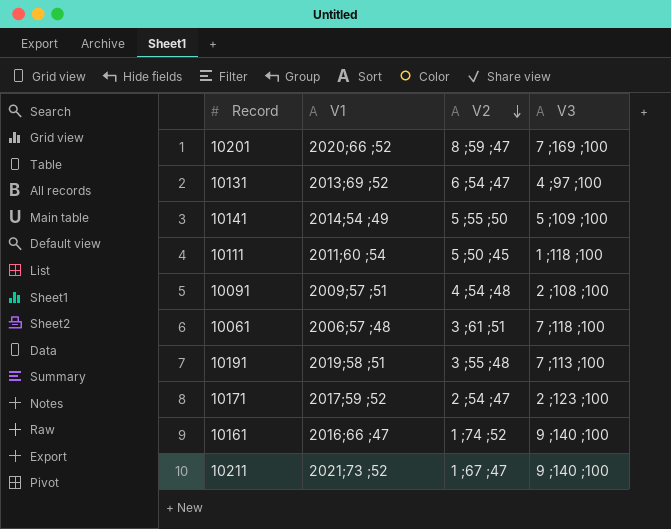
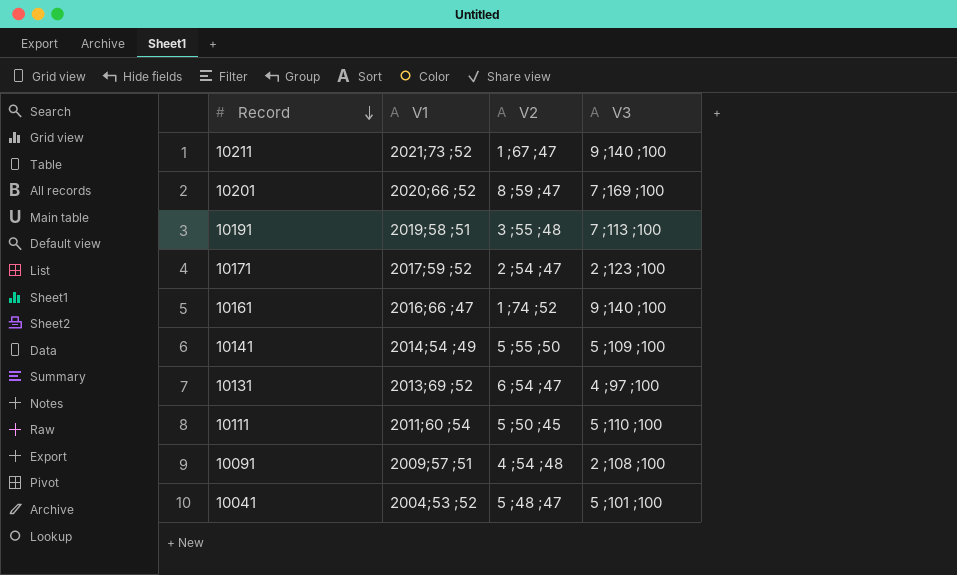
row order: V2 descending -> Record descending
row 10061: 2006;57 ;48 | 3 ;61 ;51 | 7 ;118 ;100 -> none
10111 | V3: 1 ;118 ;100 -> 5 ;110 ;100
row 10041: none -> 2004;53 ;52 | 5 ;48 ;47 | 5 ;101 ;100

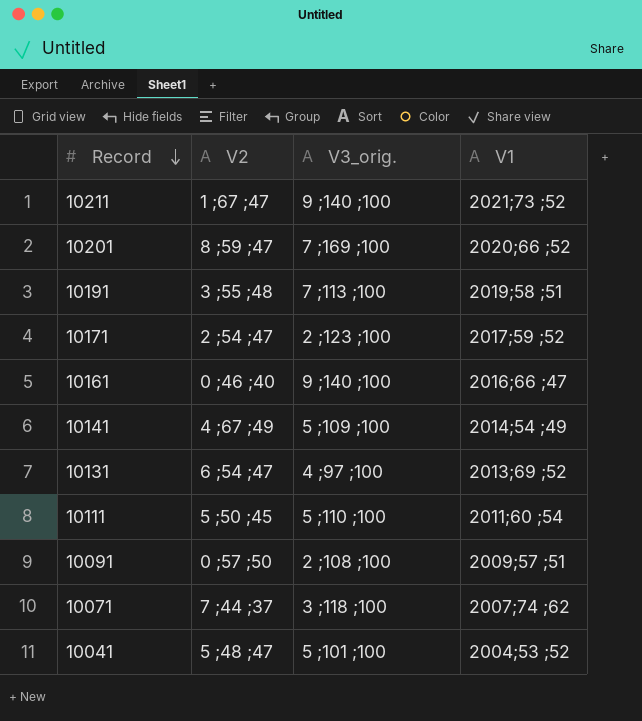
column name: V3 -> V3_orig.
column V1 | position: 2 -> 4
10161 | V2: 1 ;74 ;52 -> 0 ;46 ;40
10141 | V2: 5 ;55 ;50 -> 4 ;67 ;49
10091 | V2: 4 ;54 ;48 -> 0 ;57 ;50
row 10071: none -> 7 ;44 ;37 | 3 ;118 ;100 | 2007;74 ;62

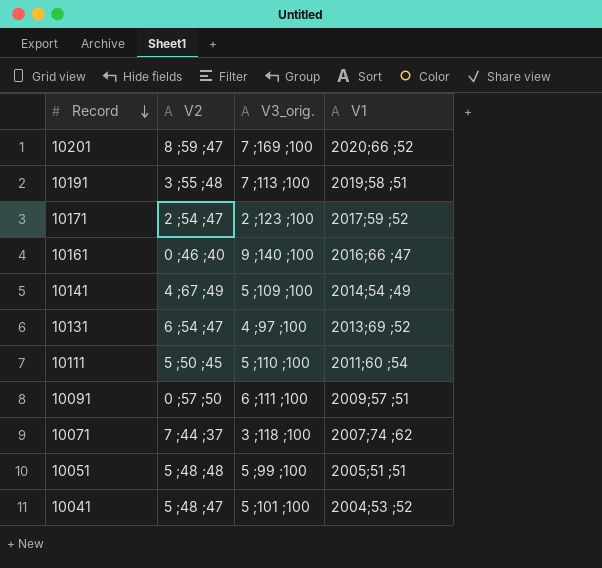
row 10211: 1 ;67 ;47 | 9 ;140 ;100 | 2021;73 ;52 -> none
10091 | V3_orig.: 2 ;108 ;100 -> 6 ;111 ;100
row 10051: none -> 5 ;48 ;48 | 5 ;99 ;100 | 2005;51 ;51

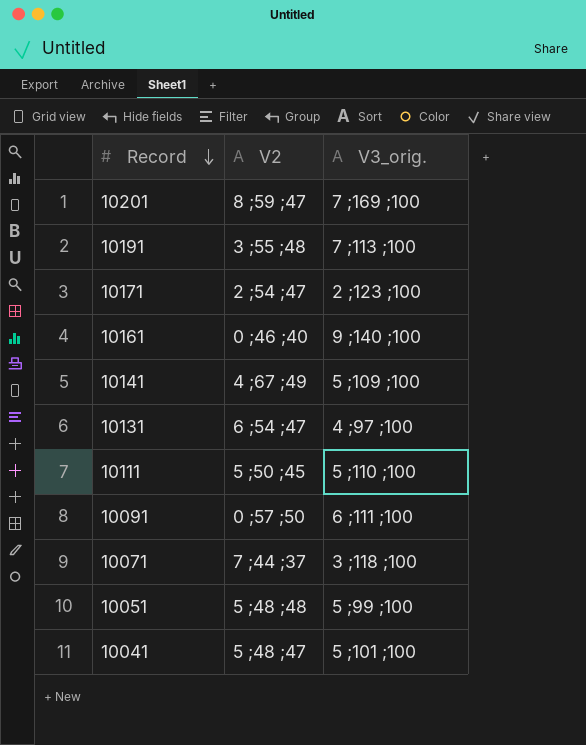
column V1 | position: 4 -> none

